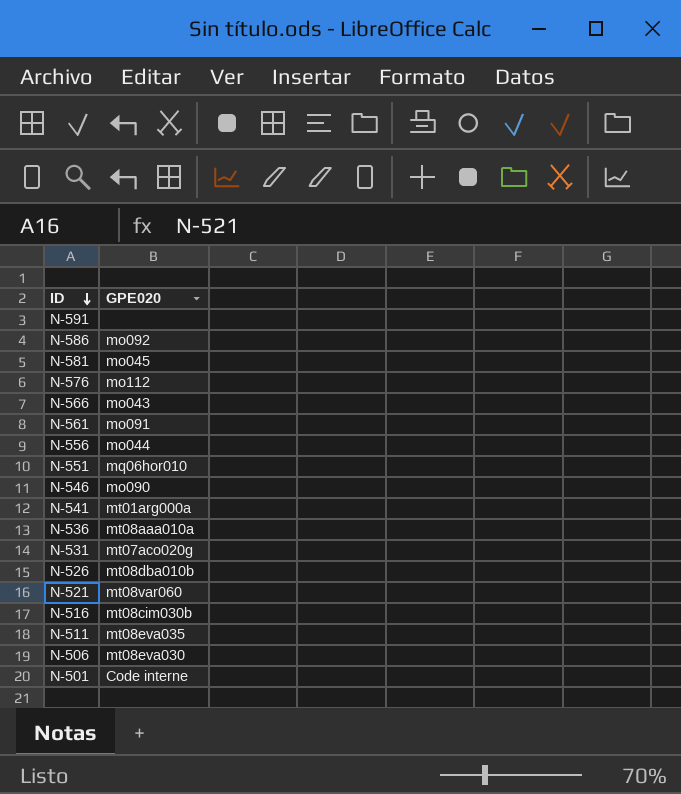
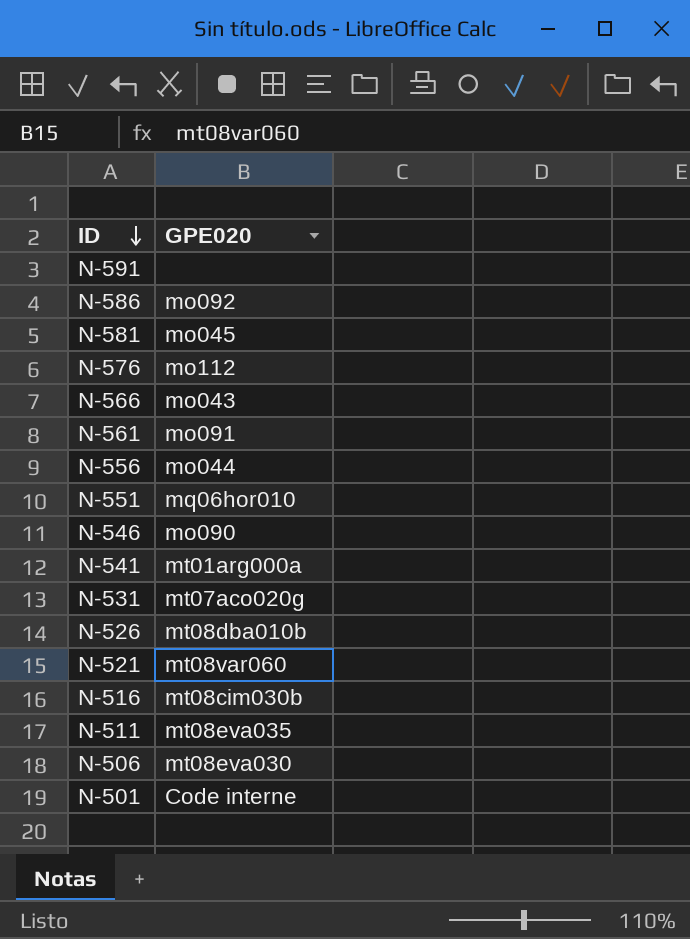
row N-536: mt08aaa010a -> none

